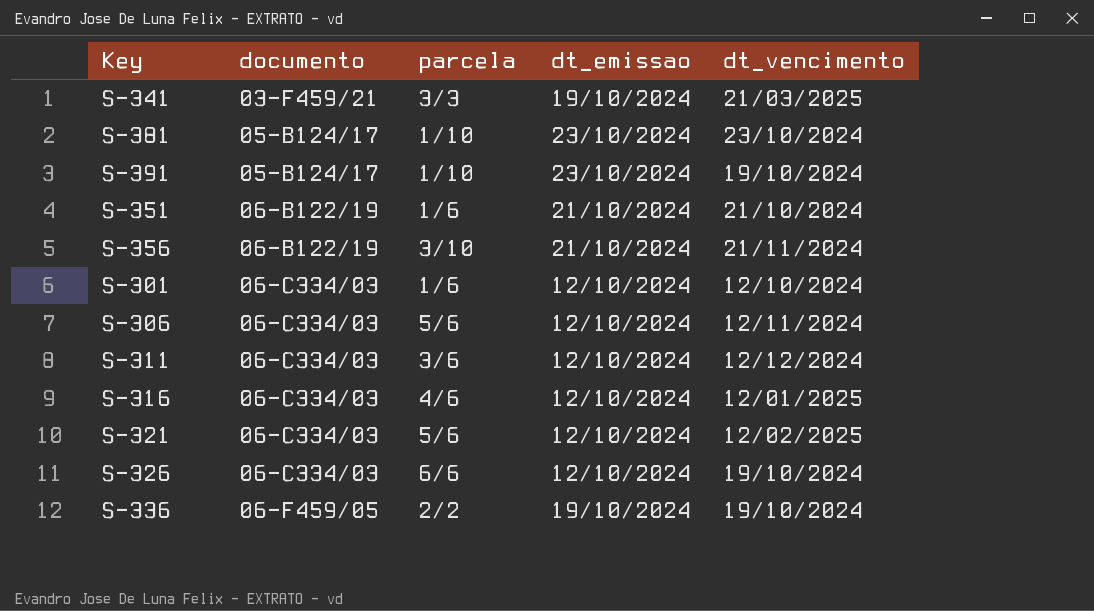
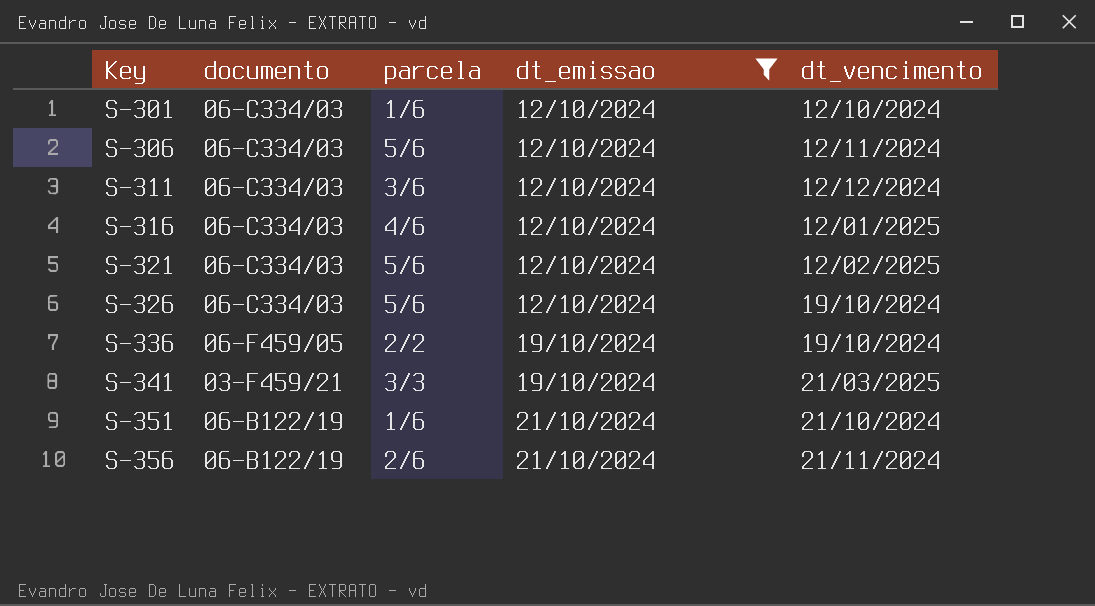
filter: none -> dt_emissao != 23/10/2024
row order: documento ascending -> Key ascending
S-326 | parcela: 6/6 -> 5/6
S-356 | parcela: 3/10 -> 2/6

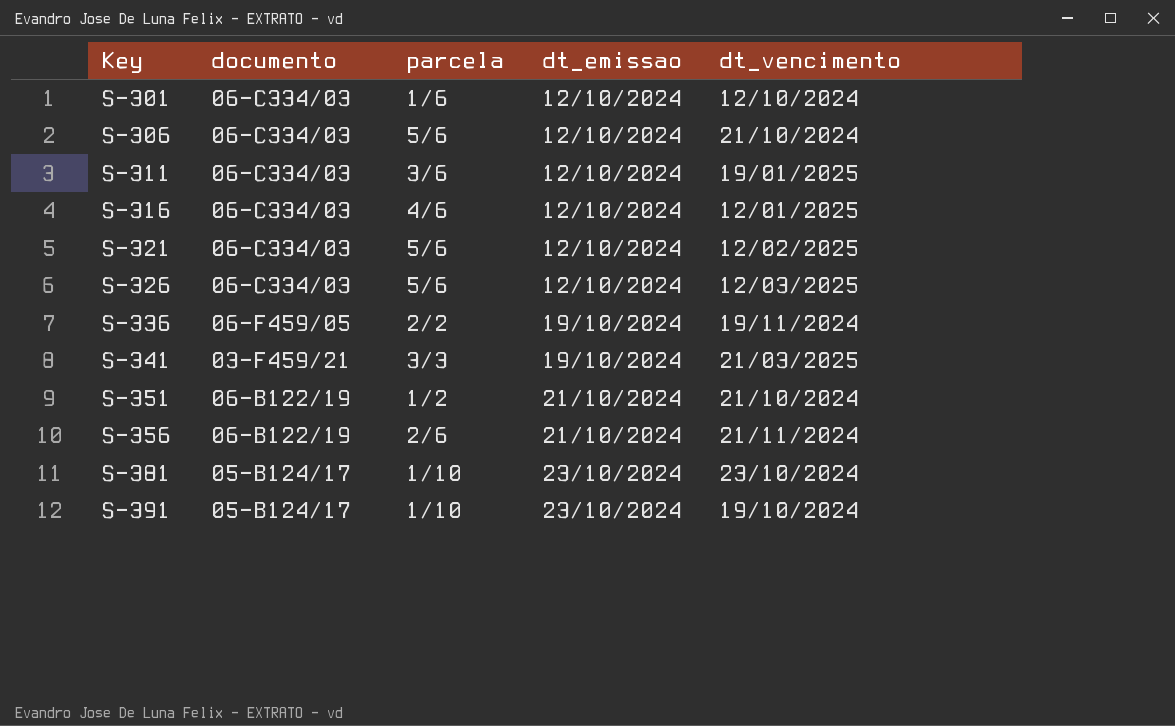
filter: dt_emissao != 23/10/2024 -> none
S-306 | dt_vencimento: 12/11/2024 -> 21/10/2024
S-311 | dt_vencimento: 12/12/2024 -> 19/01/2025
S-326 | dt_vencimento: 19/10/2024 -> 12/03/2025
S-336 | dt_vencimento: 19/10/2024 -> 19/11/2024
S-351 | parcela: 1/6 -> 1/2

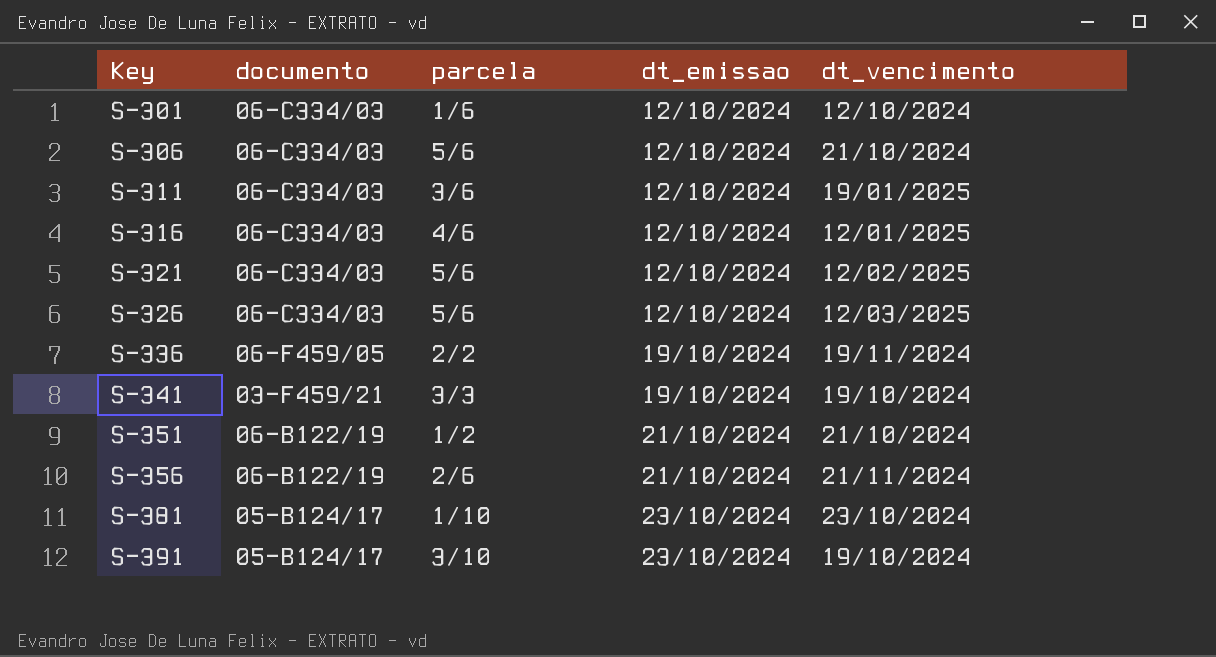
S-341 | dt_vencimento: 21/03/2025 -> 19/10/2024
S-391 | parcela: 1/10 -> 3/10

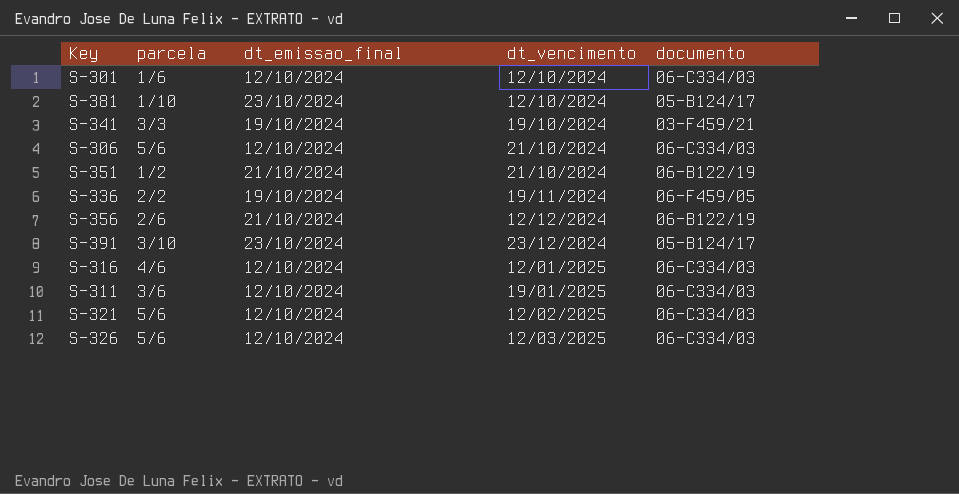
row order: Key ascending -> dt_vencimento ascending
column name: dt_emissao -> dt_emissao_final
column documento | position: 2 -> 5
S-381 | dt_vencimento: 23/10/2024 -> 12/10/2024
S-356 | dt_vencimento: 21/11/2024 -> 12/12/2024
S-391 | dt_vencimento: 19/10/2024 -> 23/12/2024

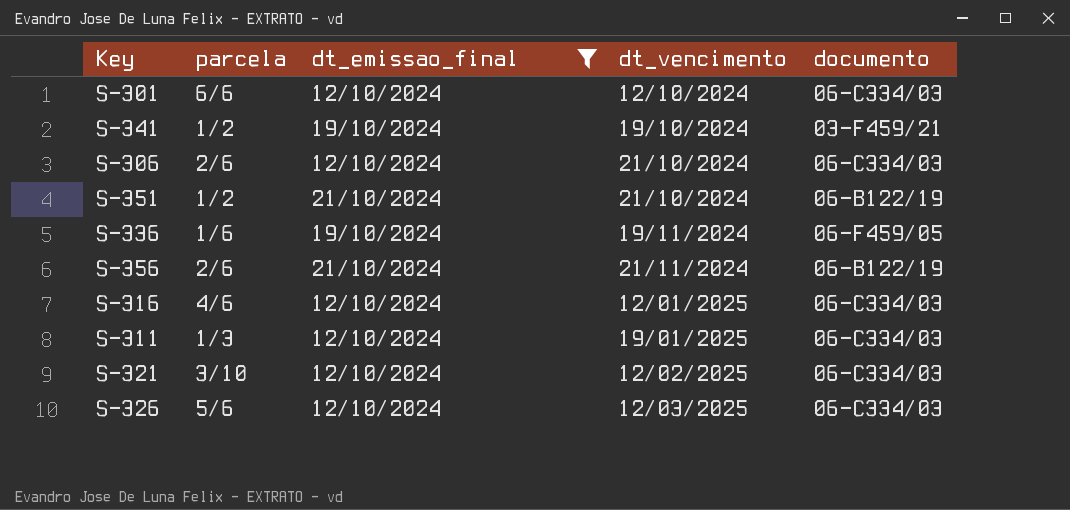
filter: none -> dt_emissao_final != 23/10/2024
S-301 | parcela: 1/6 -> 6/6
S-341 | parcela: 3/3 -> 1/2
S-306 | parcela: 5/6 -> 2/6
S-336 | parcela: 2/2 -> 1/6
S-356 | dt_vencimento: 12/12/2024 -> 21/11/2024
S-311 | parcela: 3/6 -> 1/3
S-321 | parcela: 5/6 -> 3/10

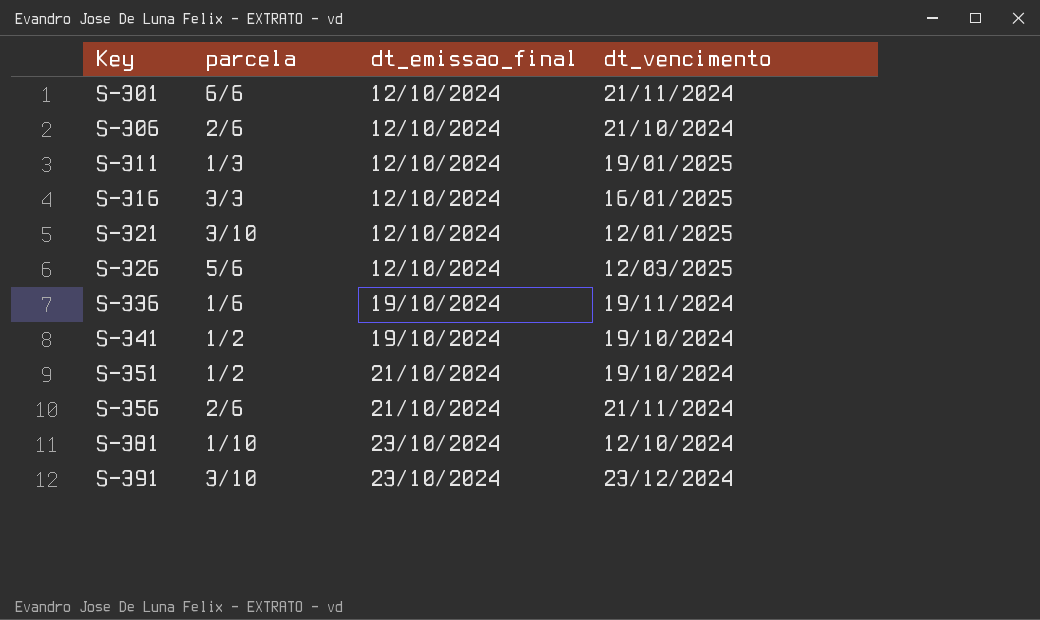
filter: dt_emissao_final != 23/10/2024 -> none
row order: dt_vencimento ascending -> Key ascending
column documento | position: 5 -> none
S-301 | dt_vencimento: 12/10/2024 -> 21/11/2024
S-316 | parcela: 4/6 -> 3/3
S-316 | dt_vencimento: 12/01/2025 -> 16/01/2025
S-321 | dt_vencimento: 12/02/2025 -> 12/01/2025
S-351 | dt_vencimento: 21/10/2024 -> 19/10/2024

